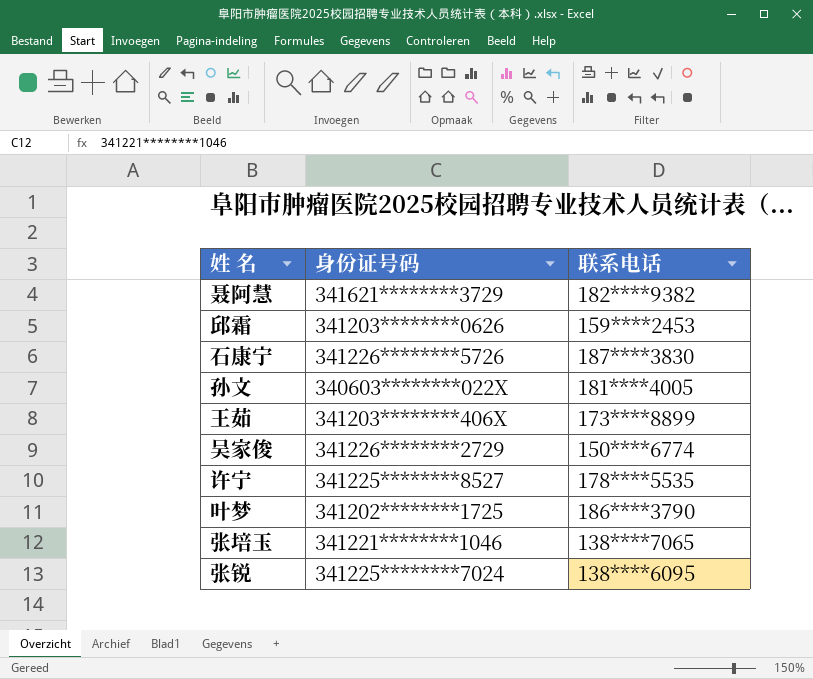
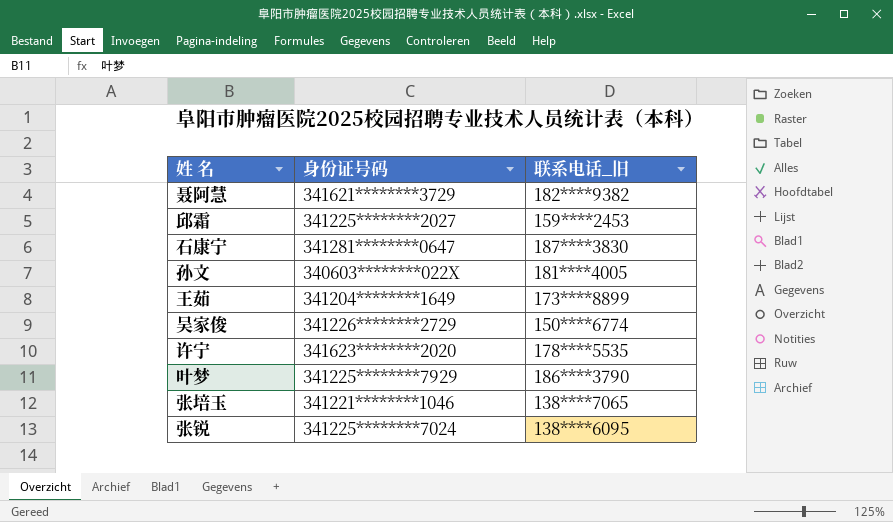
column name: 联系电话 -> 联系电话_旧
邱霜 | 身份证号码: 341203********0626 -> 341225********2027
石康宁 | 身份证号码: 341226********5726 -> 341281********0647
王茹 | 身份证号码: 341203********406X -> 341204********1649
许宁 | 身份证号码: 341225********8527 -> 341623********2020
叶梦 | 身份证号码: 341202********1725 -> 341225********7929

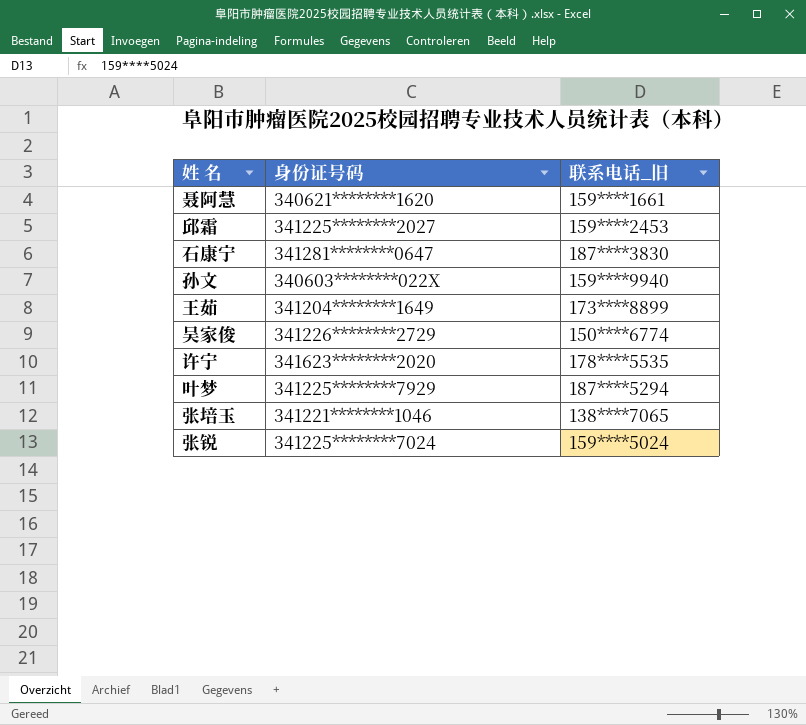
聂阿慧 | 身份证号码: 341621********3729 -> 340621********1620
聂阿慧 | 联系电话_旧: 182****9382 -> 159****1661
孙文 | 联系电话_旧: 181****4005 -> 159****9940
叶梦 | 联系电话_旧: 186****3790 -> 187****5294
张锐 | 联系电话_旧: 138****6095 -> 159****5024

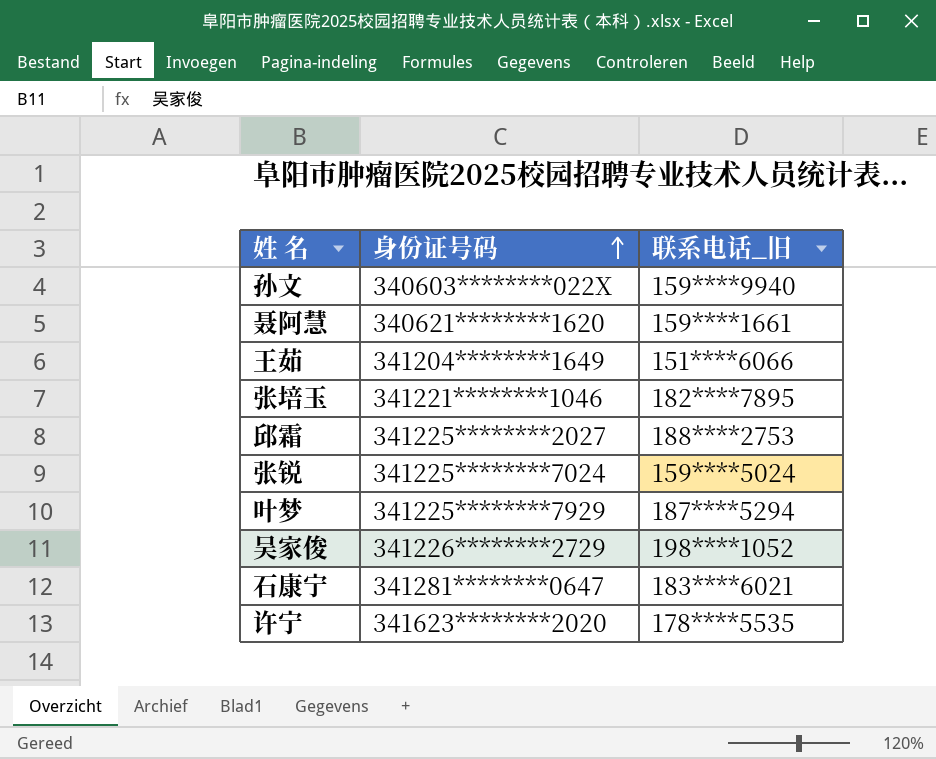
row order: none -> 身份证号码 ascending
王茹 | 联系电话_旧: 173****8899 -> 151****6066
张培玉 | 联系电话_旧: 138****7065 -> 182****7895
邱霜 | 联系电话_旧: 159****2453 -> 188****2753
吴家俊 | 联系电话_旧: 150****6774 -> 198****1052
石康宁 | 联系电话_旧: 187****3830 -> 183****6021

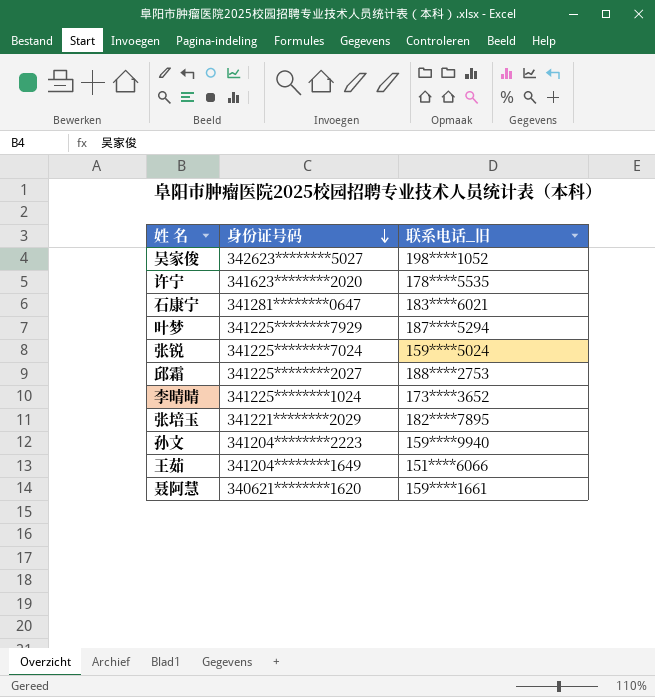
row order: 身份证号码 ascending -> 身份证号码 descending
吴家俊 | 身份证号码: 341226********2729 -> 342623********5027
row 李晴晴: none -> 341225********1024 | 173****3652
张培玉 | 身份证号码: 341221********1046 -> 341221********2029
孙文 | 身份证号码: 340603********022X -> 341204********2223

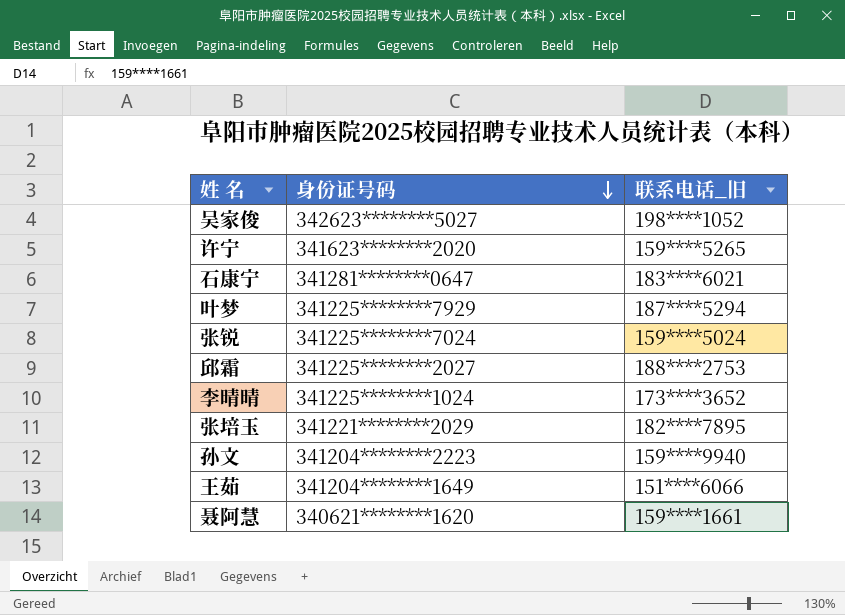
许宁 | 联系电话_旧: 178****5535 -> 159****5265

